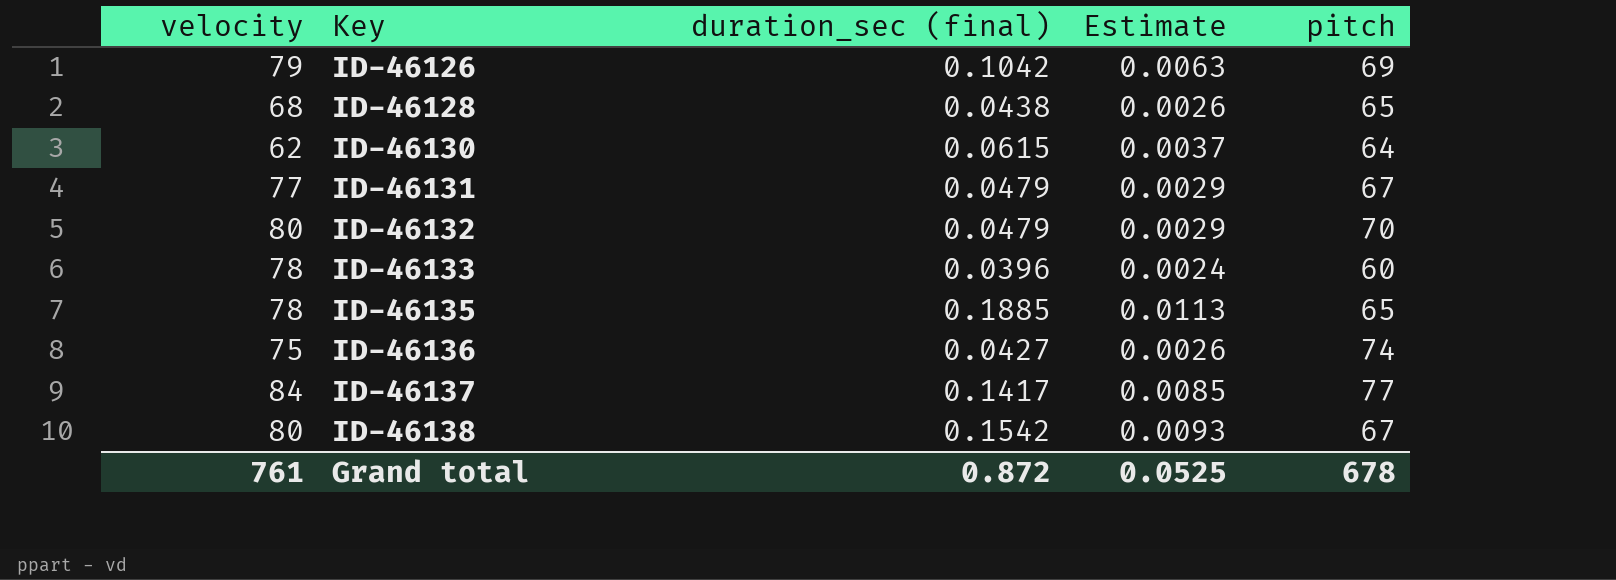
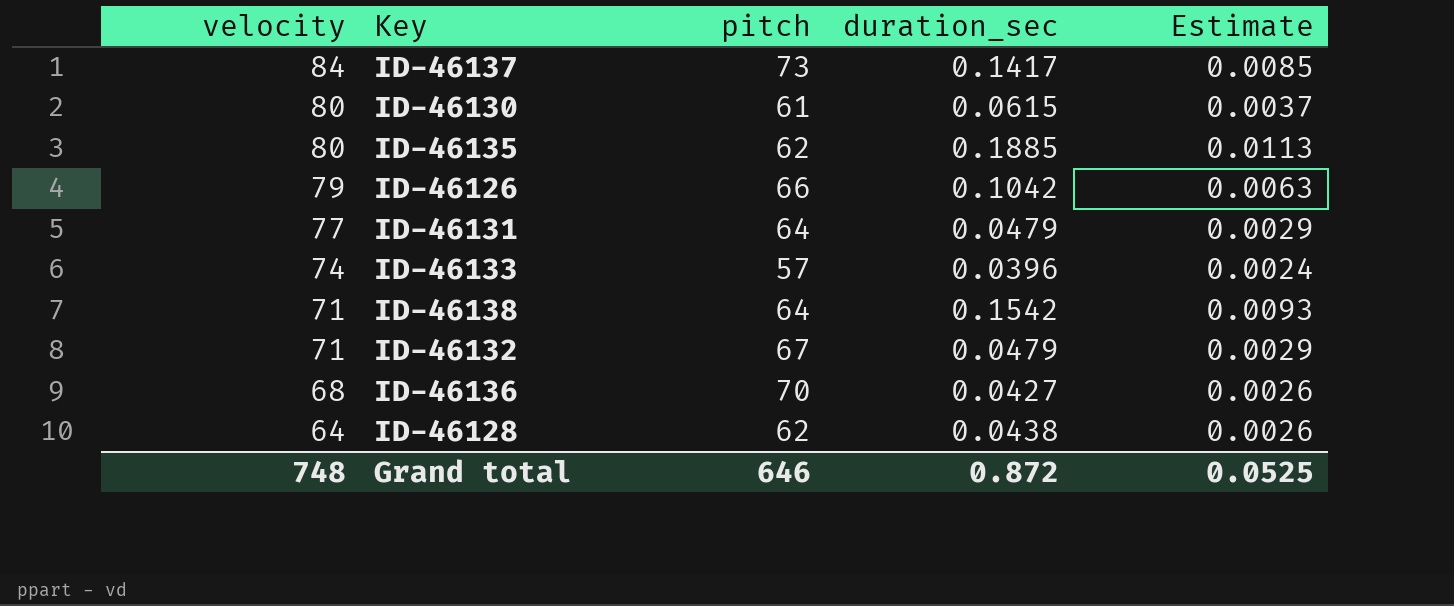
row order: Key ascending -> velocity descending
column pitch | position: 5 -> 3
column name: duration_sec (final) -> duration_sec
ID-46137 | pitch: 77 -> 73
ID-46130 | velocity: 62 -> 80
ID-46130 | pitch: 64 -> 61
ID-46135 | velocity: 78 -> 80
ID-46135 | pitch: 65 -> 62
ID-46126 | pitch: 69 -> 66
ID-46131 | pitch: 67 -> 64
ID-46133 | velocity: 78 -> 74
ID-46133 | pitch: 60 -> 57
ID-46138 | velocity: 80 -> 71
ID-46138 | pitch: 67 -> 64
ID-46132 | velocity: 80 -> 71
ID-46132 | pitch: 70 -> 67
ID-46136 | velocity: 75 -> 68
ID-46136 | pitch: 74 -> 70
ID-46128 | velocity: 68 -> 64
ID-46128 | pitch: 65 -> 62
Grand total | velocity: 761 -> 748
Grand total | pitch: 678 -> 646

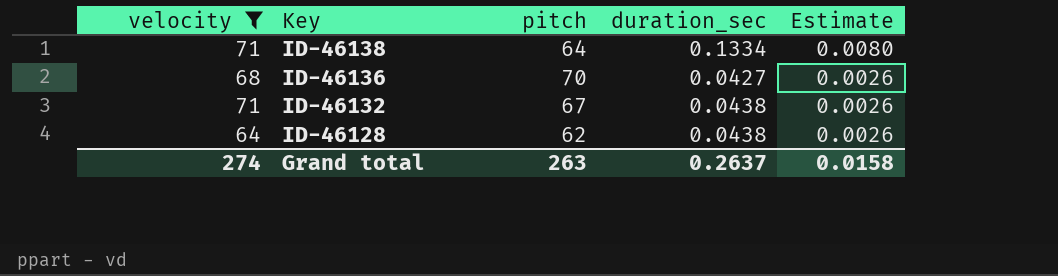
filter: none -> velocity <= 71
row order: velocity descending -> Key descending
ID-46138 | duration_sec: 0.1542 -> 0.1334
ID-46138 | Estimate: 0.0093 -> 0.0080
ID-46132 | duration_sec: 0.0479 -> 0.0438
ID-46132 | Estimate: 0.0029 -> 0.0026
Grand total | velocity: 748 -> 274
Grand total | pitch: 646 -> 263
Grand total | duration_sec: 0.872 -> 0.2637
Grand total | Estimate: 0.0525 -> 0.0158

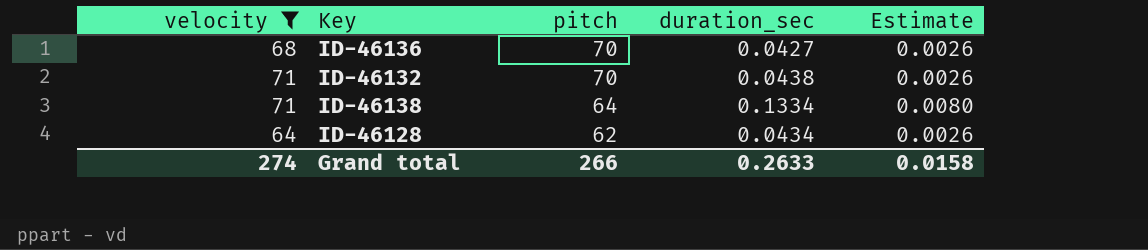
row order: Key descending -> pitch descending
ID-46132 | pitch: 67 -> 70
ID-46128 | duration_sec: 0.0438 -> 0.0434
Grand total | pitch: 263 -> 266
Grand total | duration_sec: 0.2637 -> 0.2633

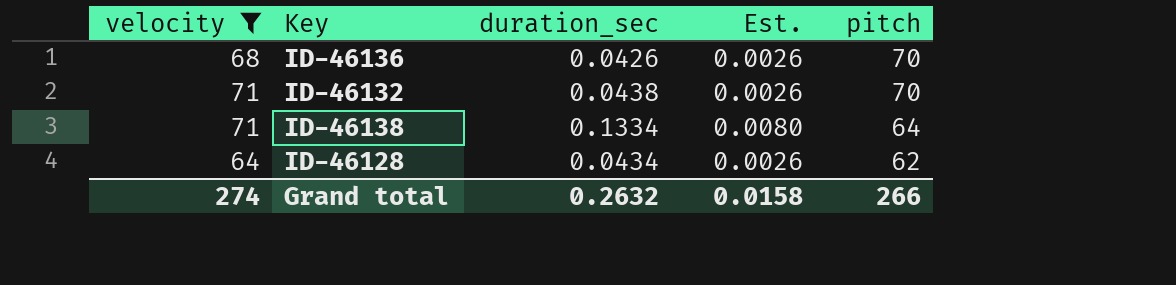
column name: Estimate -> Est.
column pitch | position: 3 -> 5
ID-46136 | duration_sec: 0.0427 -> 0.0426
Grand total | duration_sec: 0.2633 -> 0.2632

